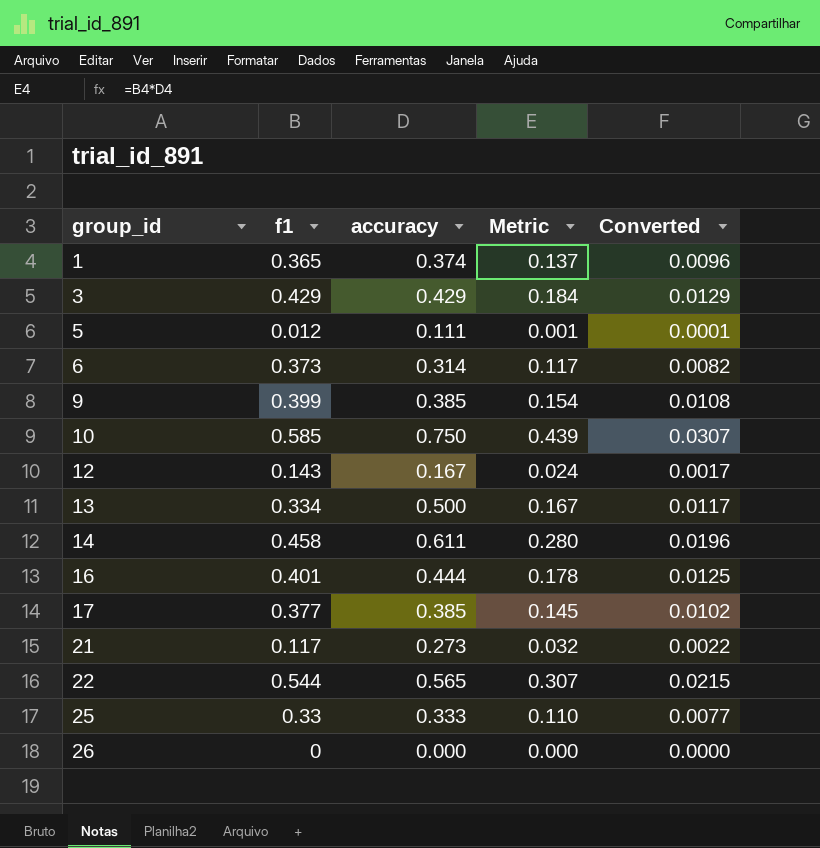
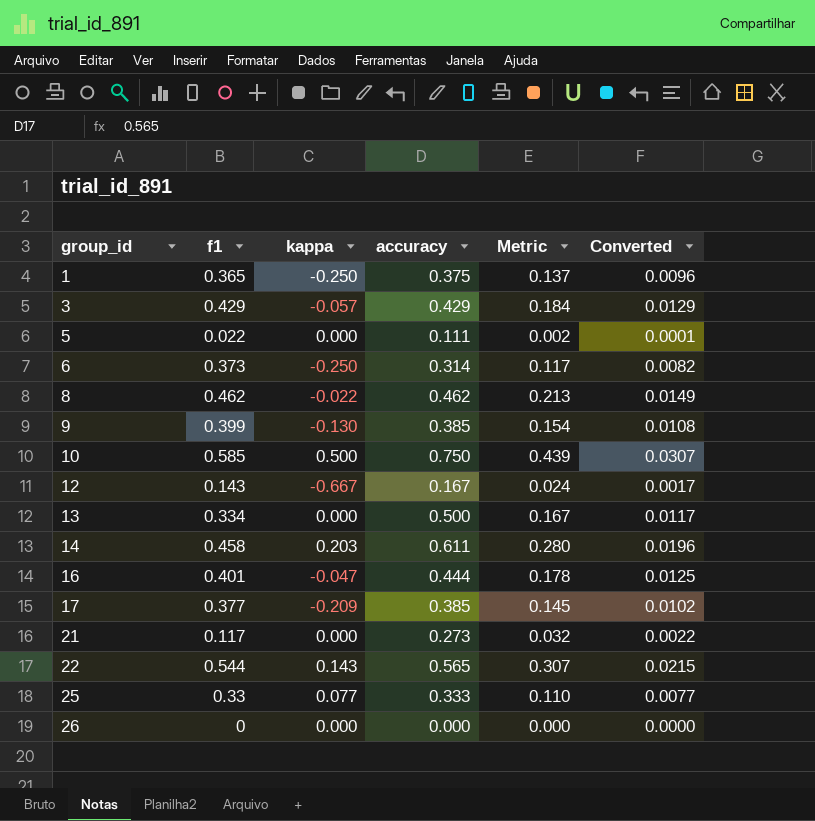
column kappa | position: none -> 3
1 | accuracy: 0.374 -> 0.375
5 | f1: 0.012 -> 0.022
5 | Metric: 0.001 -> 0.002
row 8: none -> 0.462 | -0.022 | 0.462 | 0.213 | 0.0149

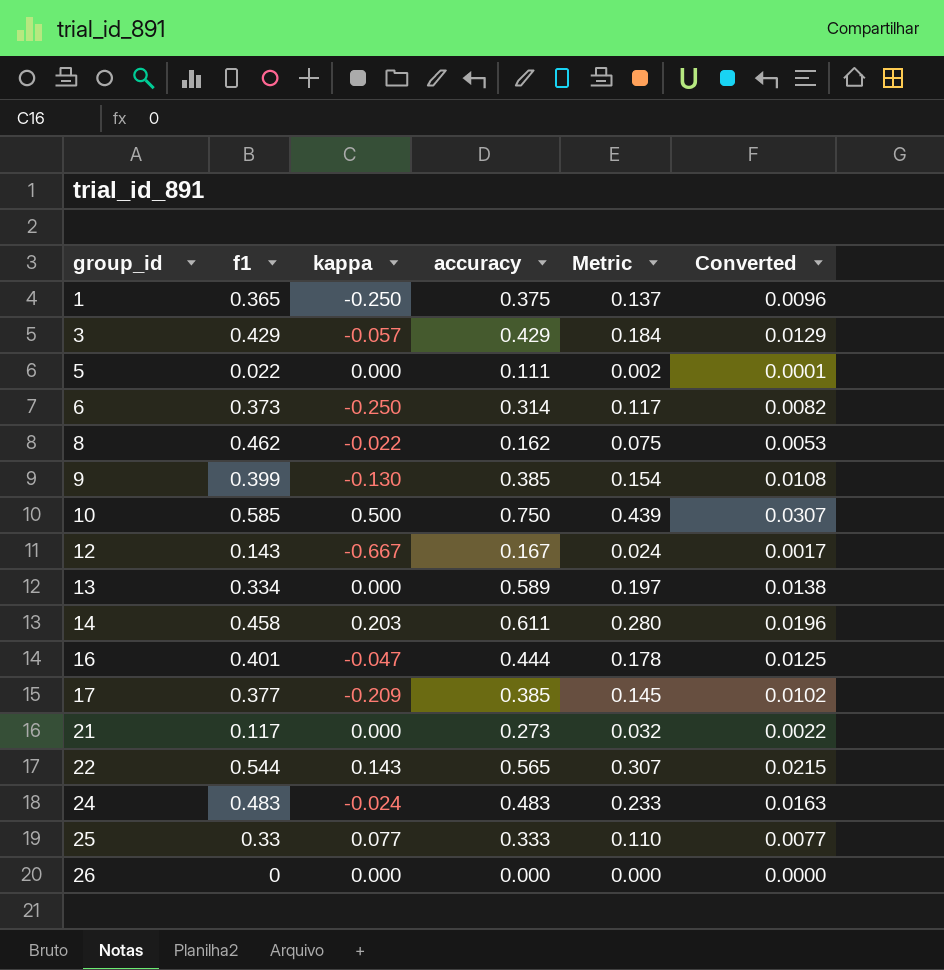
8 | accuracy: 0.462 -> 0.162
8 | Metric: 0.213 -> 0.075
8 | Converted: 0.0149 -> 0.0053
13 | accuracy: 0.500 -> 0.589
13 | Metric: 0.167 -> 0.197
13 | Converted: 0.0117 -> 0.0138
row 24: none -> 0.483 | -0.024 | 0.483 | 0.233 | 0.0163

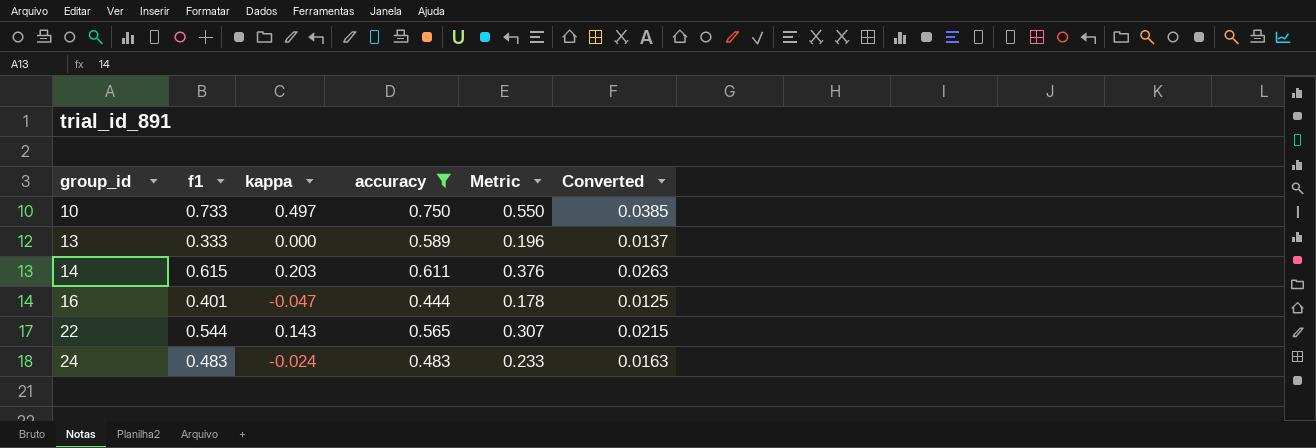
filter: none -> accuracy >= 0.444
10 | f1: 0.585 -> 0.733
10 | kappa: 0.500 -> 0.497
10 | Metric: 0.439 -> 0.550
10 | Converted: 0.0307 -> 0.0385
13 | f1: 0.334 -> 0.333
13 | Metric: 0.197 -> 0.196
13 | Converted: 0.0138 -> 0.0137
14 | f1: 0.458 -> 0.615
14 | Metric: 0.280 -> 0.376
14 | Converted: 0.0196 -> 0.0263

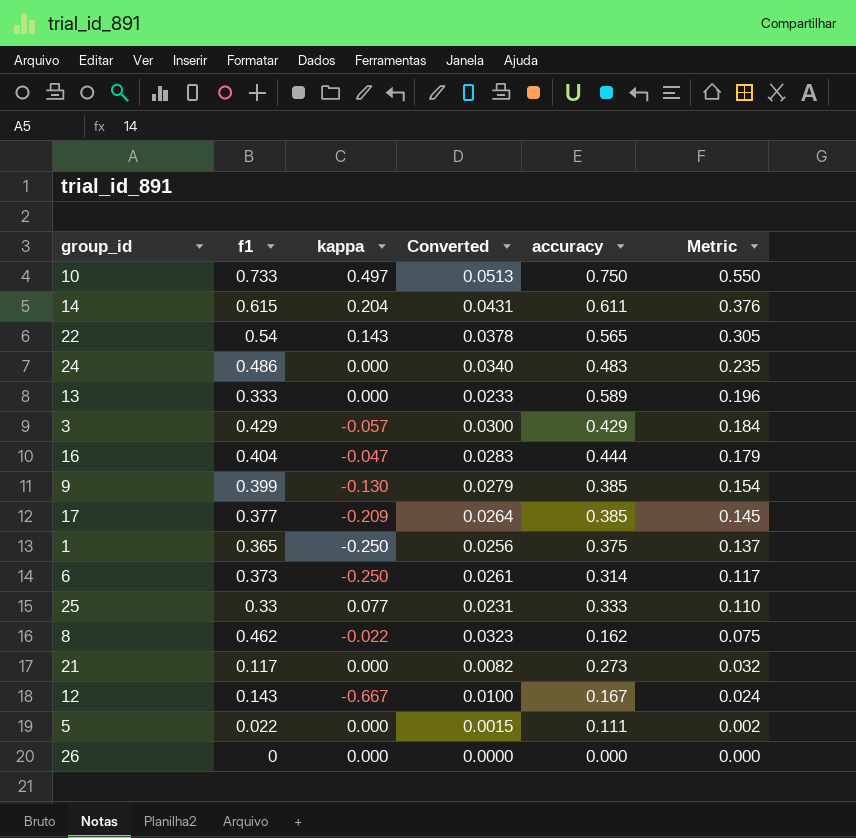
filter: accuracy >= 0.444 -> none
row order: group_id ascending -> Metric descending
column Converted | formula: [Metric] * 0.07 -> [f1] * 0.07
column Converted | position: 6 -> 4
14 | kappa: 0.203 -> 0.204
22 | f1: 0.544 -> 0.54
22 | Metric: 0.307 -> 0.305
24 | f1: 0.483 -> 0.486
24 | kappa: -0.024 -> 0.000
24 | Metric: 0.233 -> 0.235
16 | f1: 0.401 -> 0.404
16 | Metric: 0.178 -> 0.179

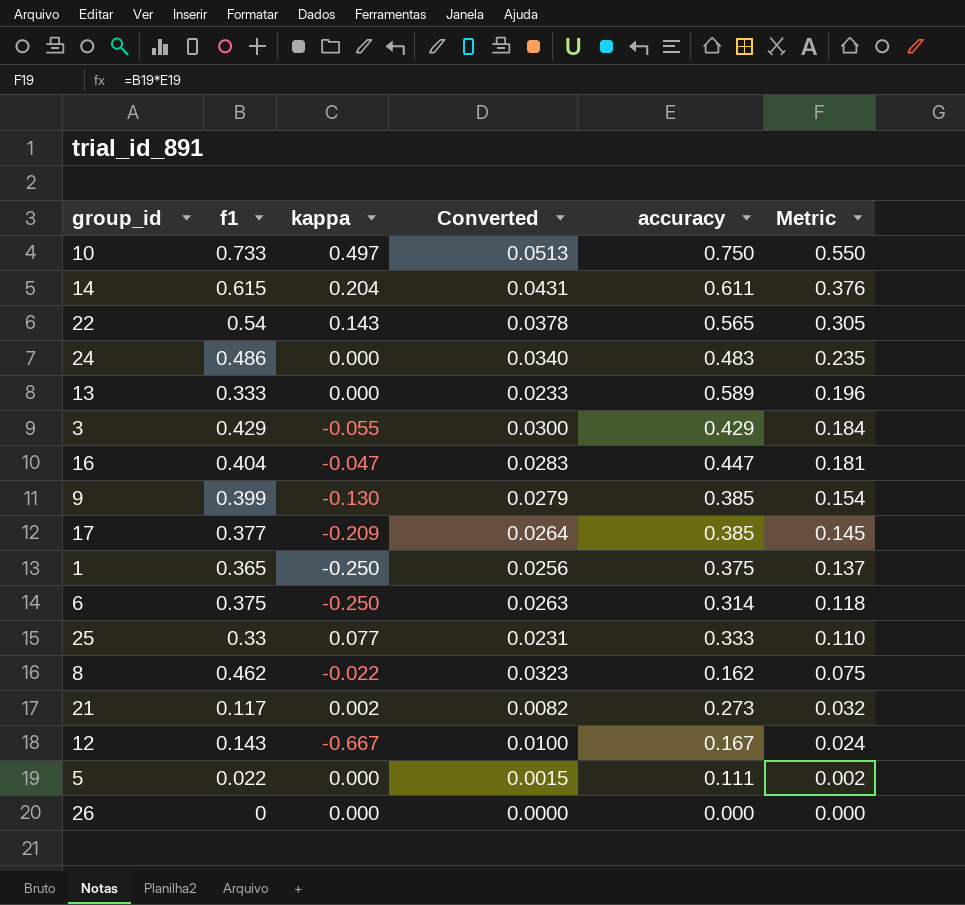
3 | kappa: -0.057 -> -0.055
16 | accuracy: 0.444 -> 0.447
16 | Metric: 0.179 -> 0.181
6 | f1: 0.373 -> 0.375
6 | Converted: 0.0261 -> 0.0263
6 | Metric: 0.117 -> 0.118
21 | kappa: 0.000 -> 0.002

